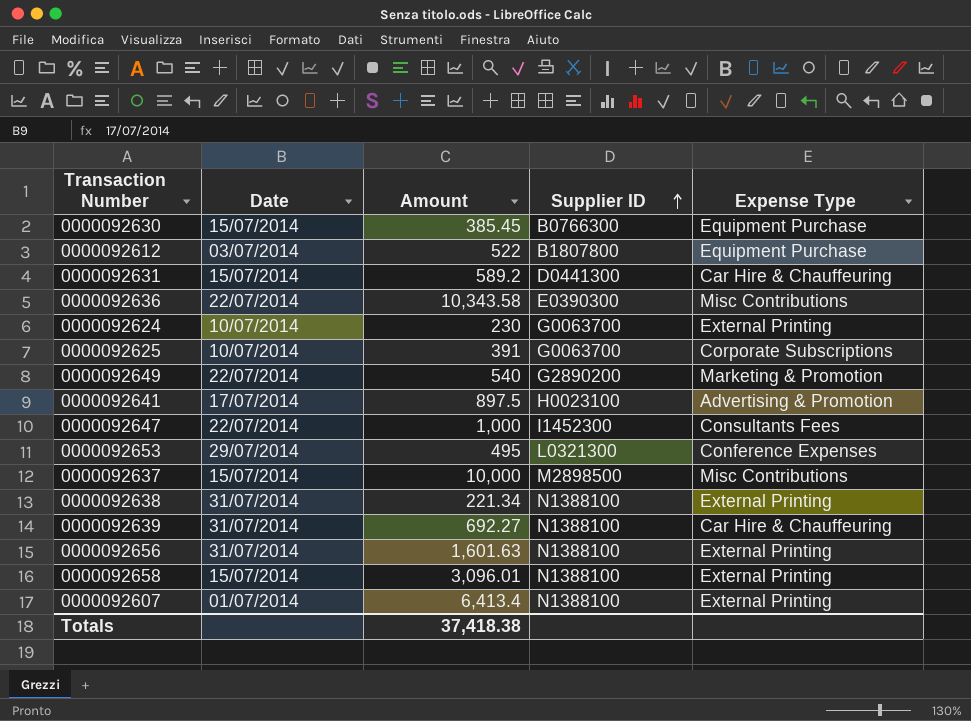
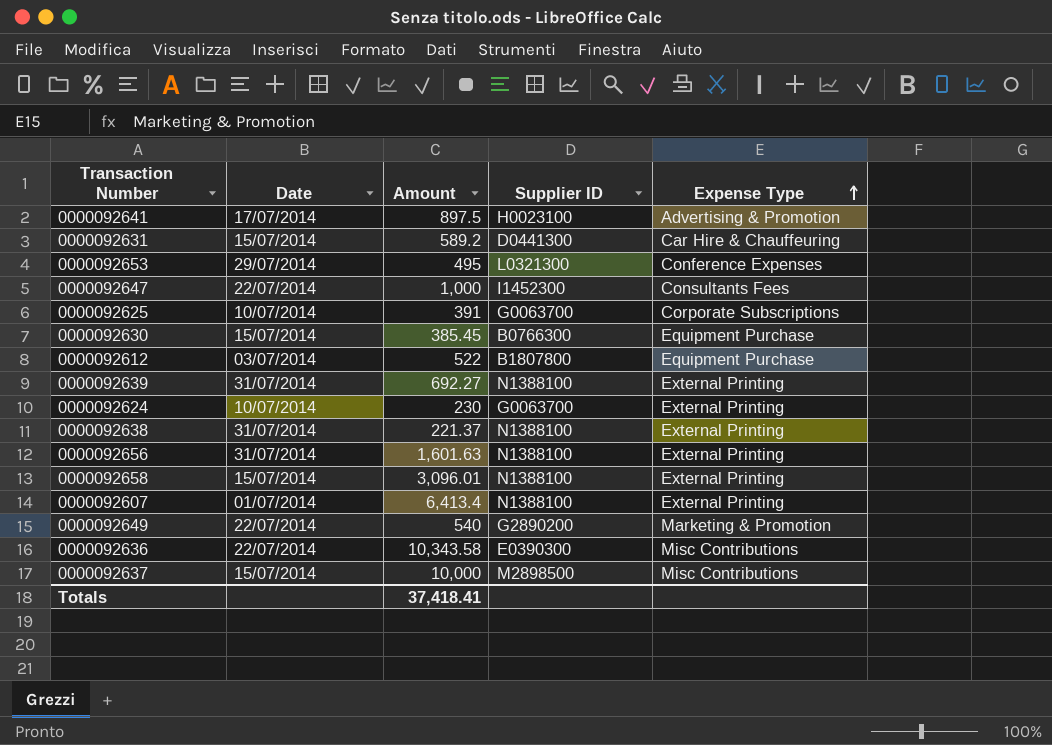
row order: Supplier ID ascending -> Expense Type ascending
0000092639 | Expense Type: Car Hire & Chauffeuring -> External Printing
0000092638 | Amount: 221.34 -> 221.37
Totals | Amount: 37,418.38 -> 37,418.41

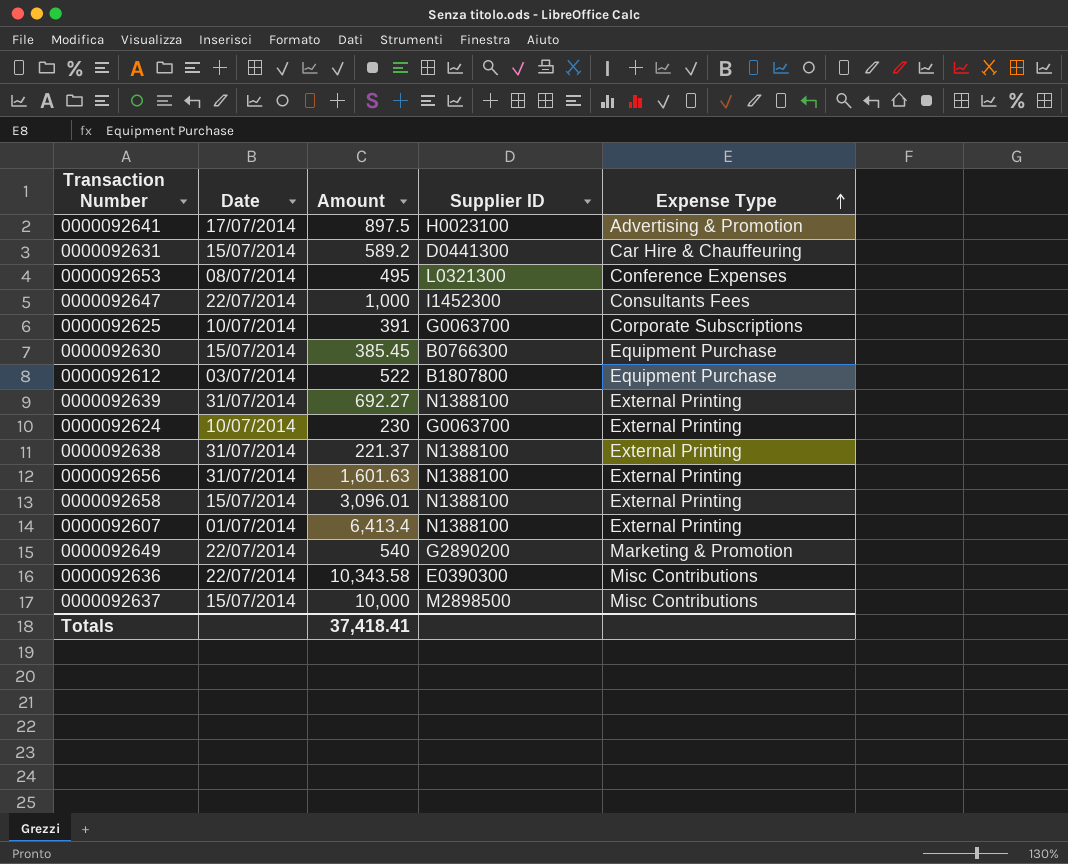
0000092653 | Date: 29/07/2014 -> 08/07/2014

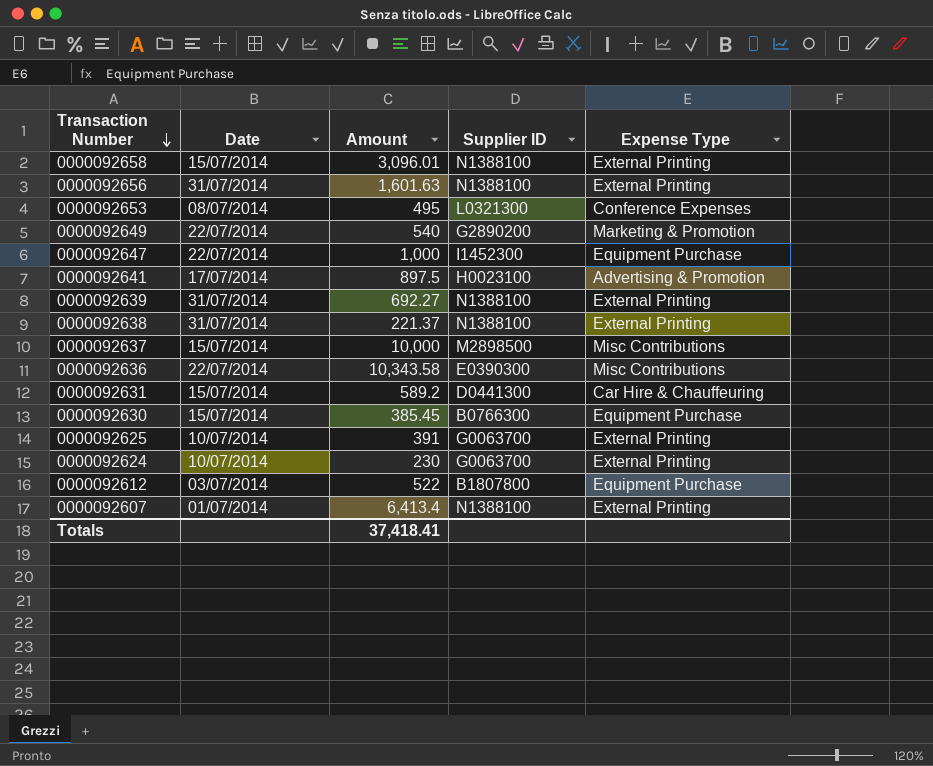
row order: Expense Type ascending -> Transaction Number descending
0000092647 | Expense Type: Consultants Fees -> Equipment Purchase
0000092625 | Expense Type: Corporate Subscriptions -> External Printing

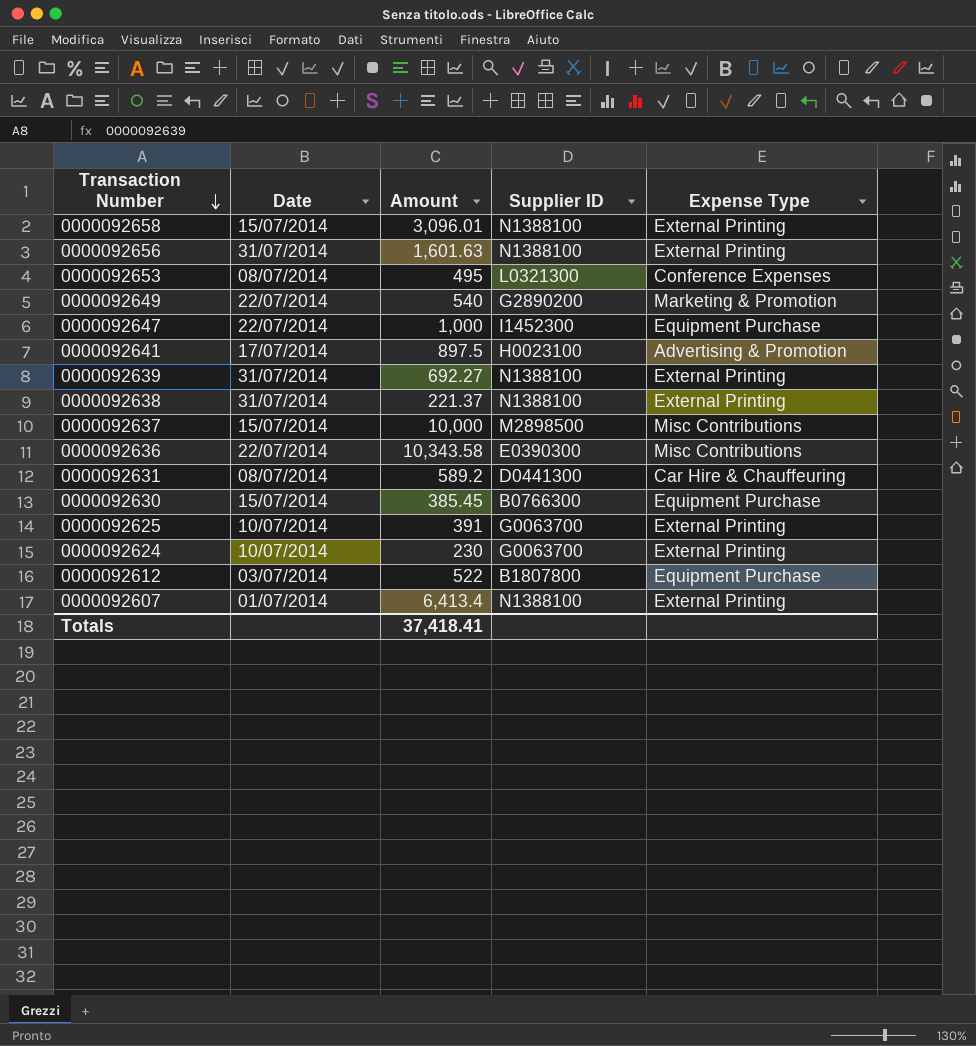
0000092631 | Date: 15/07/2014 -> 08/07/2014

